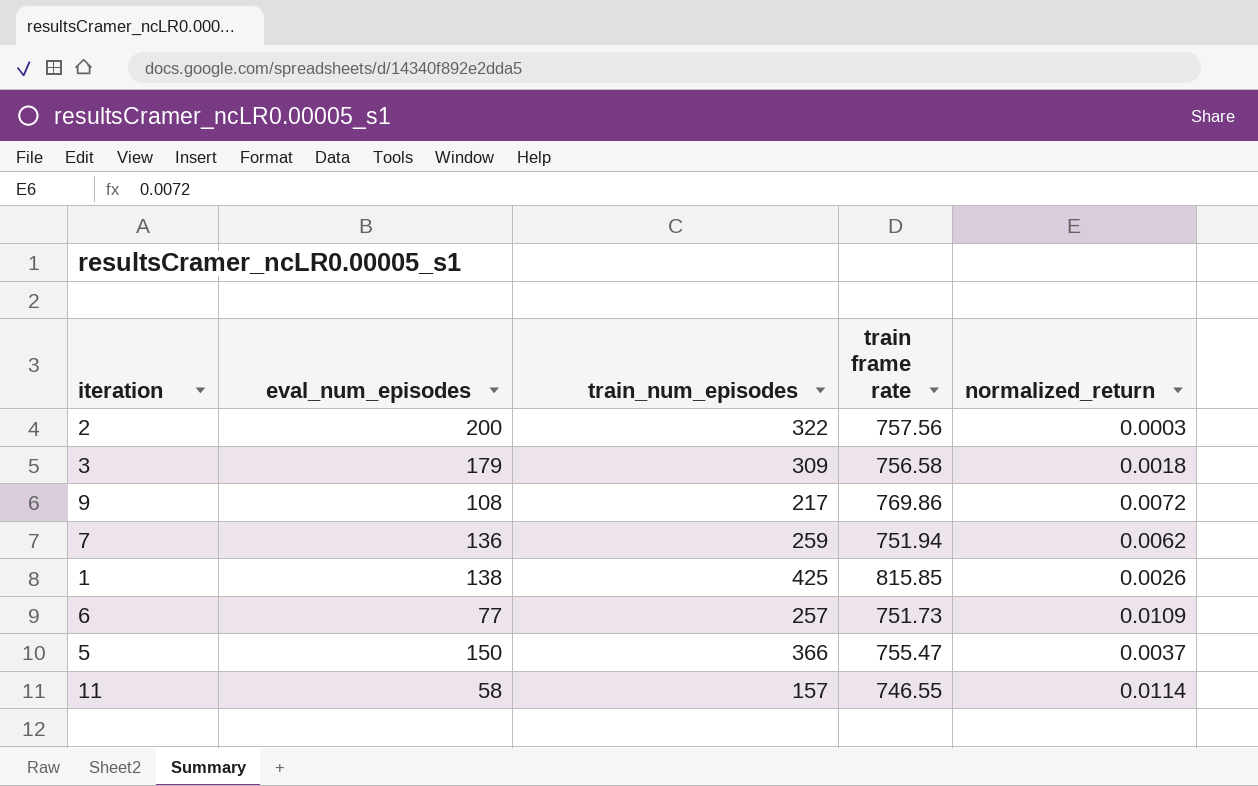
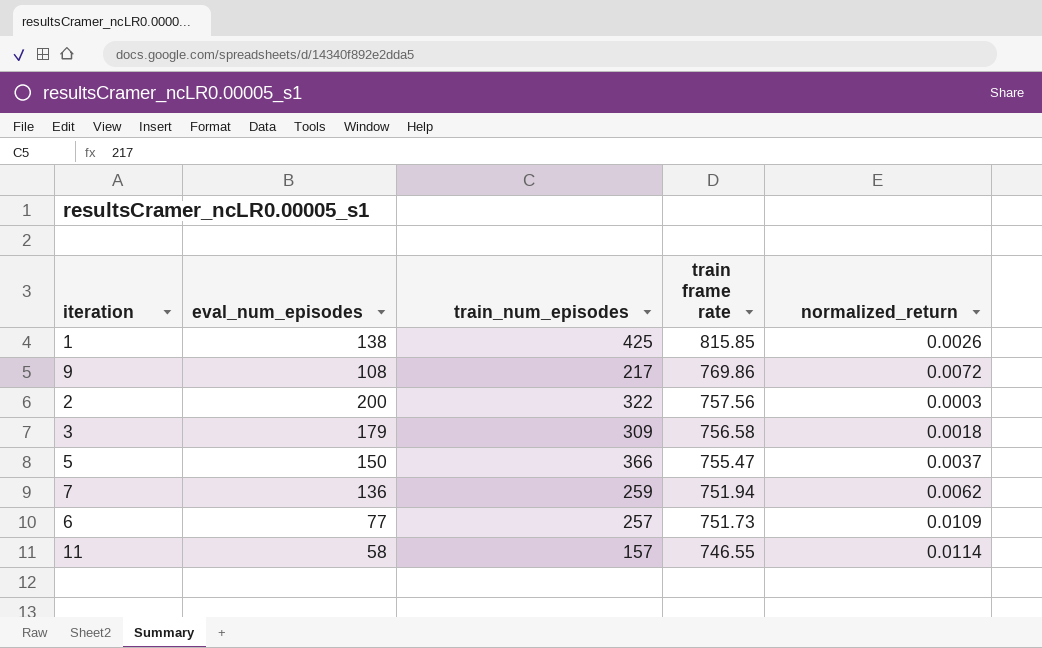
row order: none -> train frame rate descending

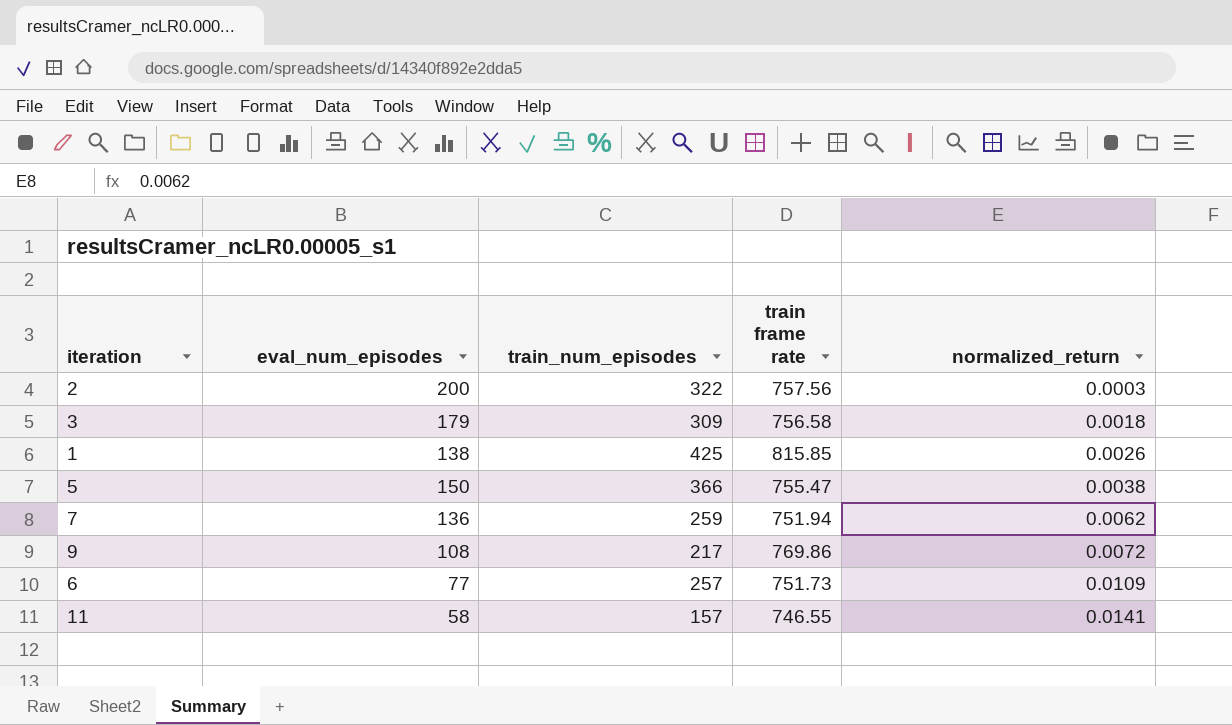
row order: train frame rate descending -> normalized_return ascending
5 | normalized_return: 0.0037 -> 0.0038
11 | normalized_return: 0.0114 -> 0.0141

